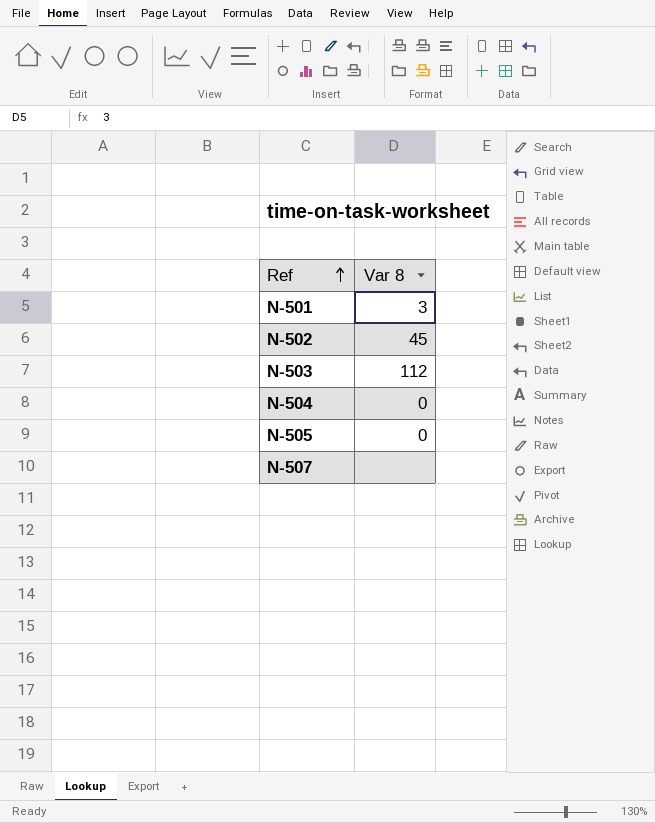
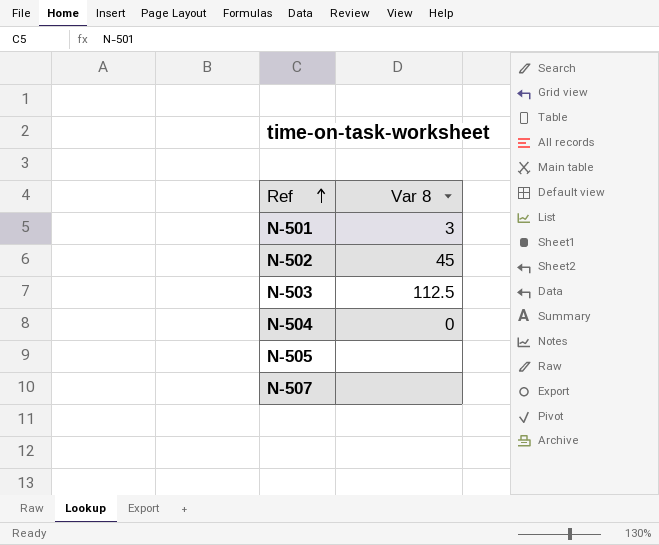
N-503 | Var 8: 112 -> 112.5
N-505 | Var 8: 0 -> none

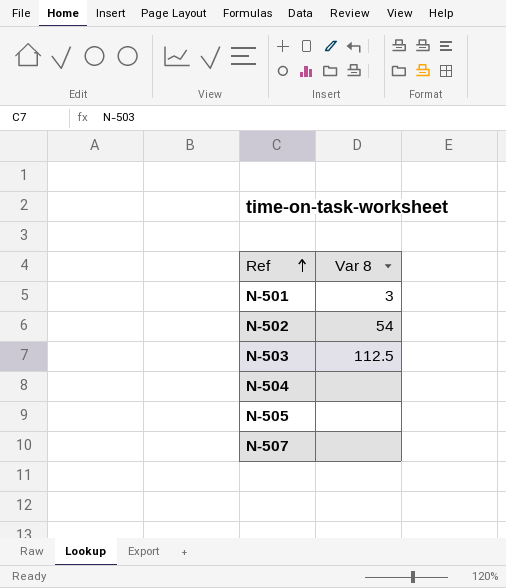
N-502 | Var 8: 45 -> 54
N-504 | Var 8: 0 -> none

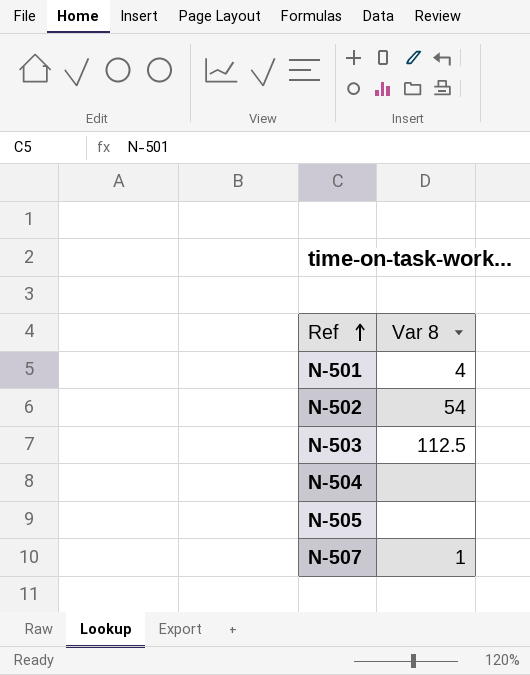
N-501 | Var 8: 3 -> 4
N-507 | Var 8: none -> 1

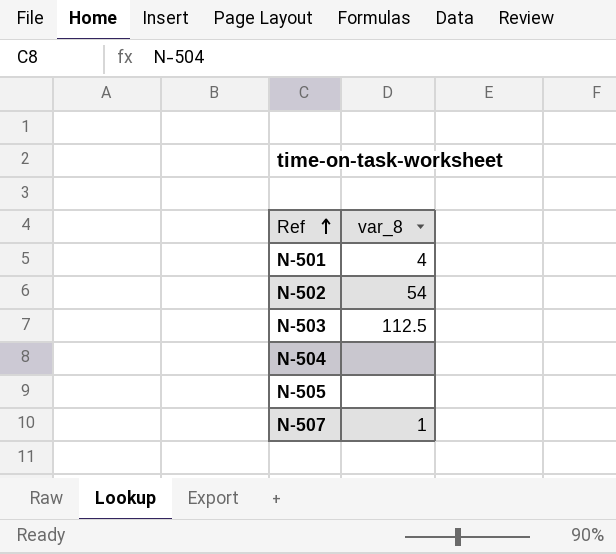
column name: Var 8 -> var_8

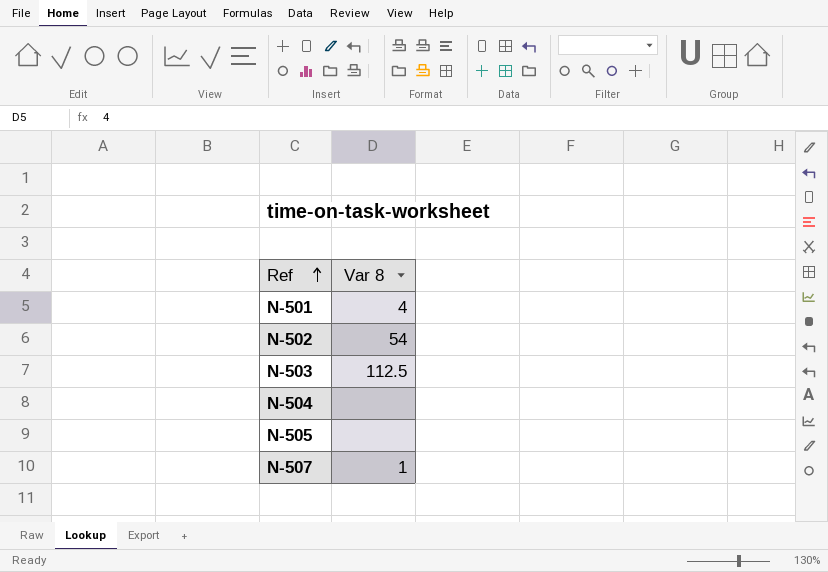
column name: var_8 -> Var 8

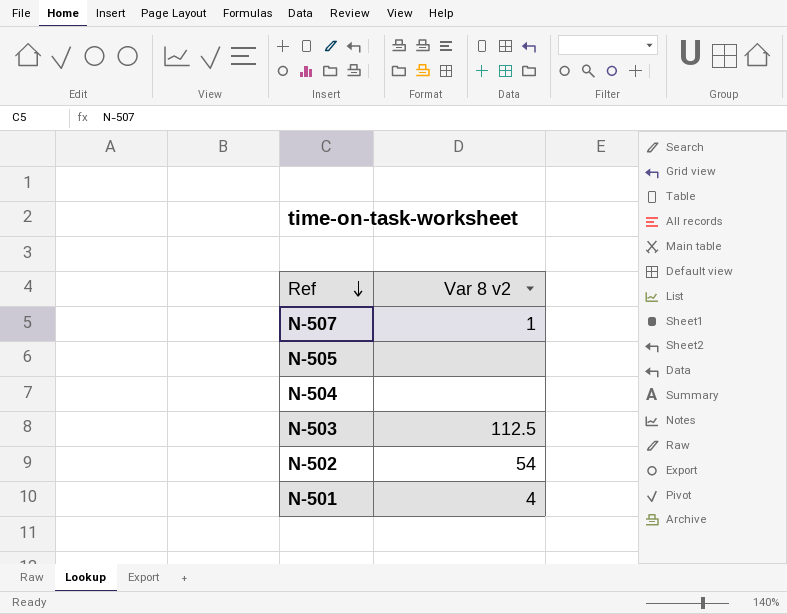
row order: Ref ascending -> Ref descending
column name: Var 8 -> Var 8 v2

